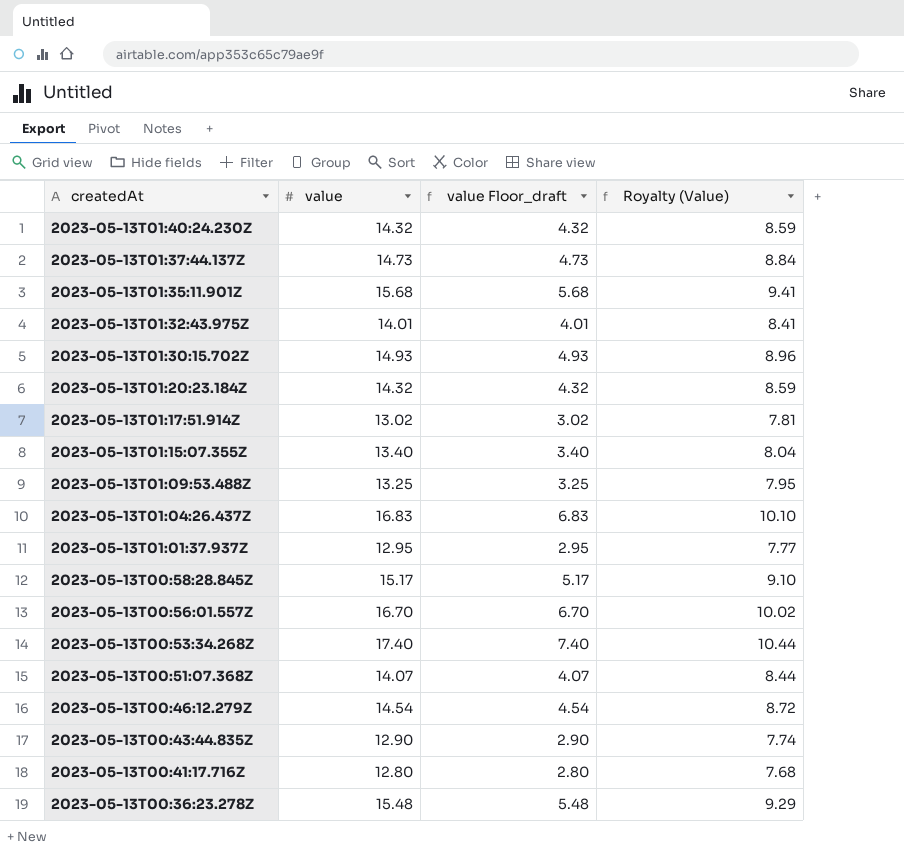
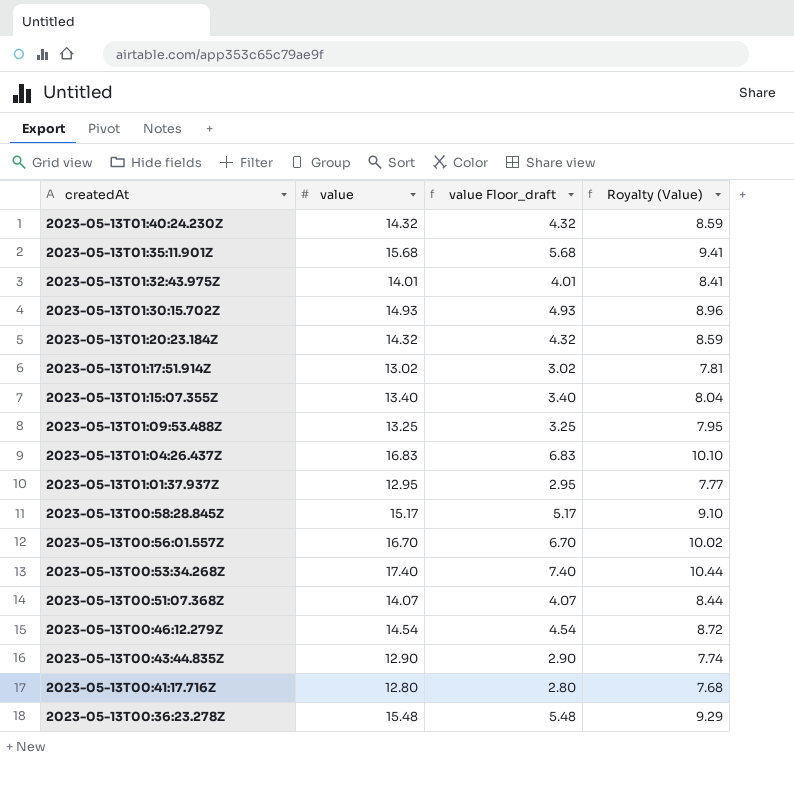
row 2023-05-13T01:37:44.137Z: 14.73 | 4.73 | 8.84 -> none

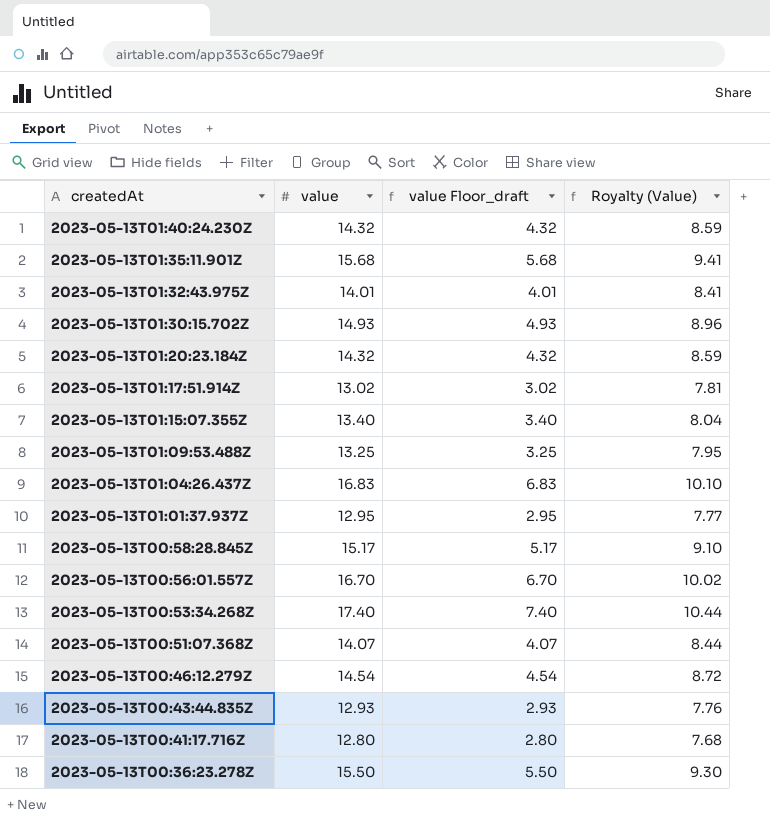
2023-05-13T00:43:44.835Z | value: 12.90 -> 12.93
2023-05-13T00:43:44.835Z | value Floor_draft: 2.90 -> 2.93
2023-05-13T00:43:44.835Z | Royalty (Value): 7.74 -> 7.76
2023-05-13T00:36:23.278Z | value: 15.48 -> 15.50
2023-05-13T00:36:23.278Z | value Floor_draft: 5.48 -> 5.50
2023-05-13T00:36:23.278Z | Royalty (Value): 9.29 -> 9.30

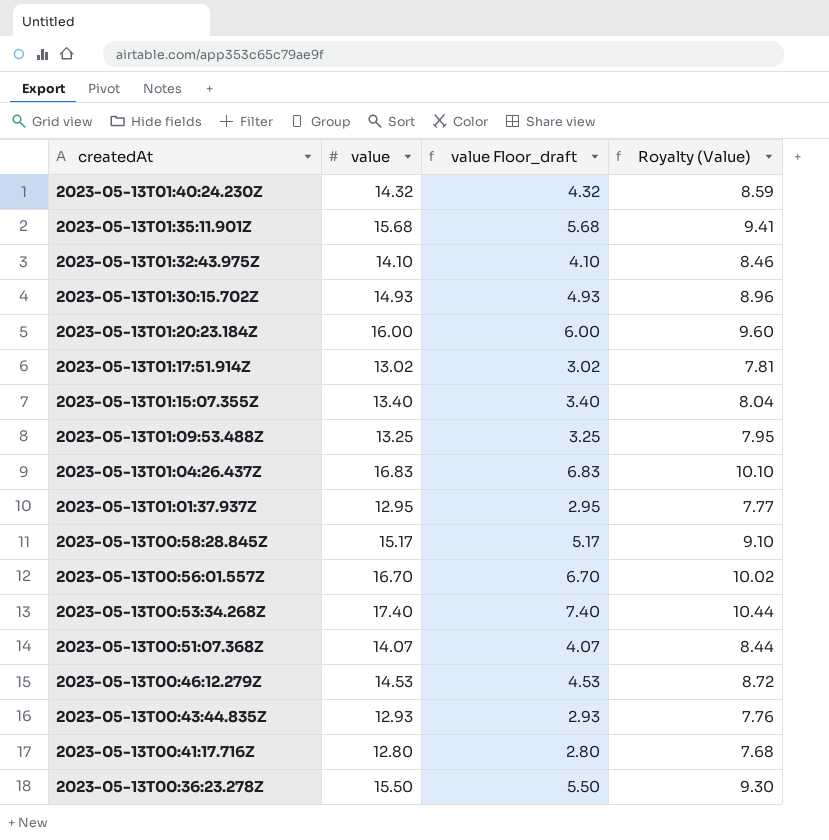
2023-05-13T01:32:43.975Z | value: 14.01 -> 14.10
2023-05-13T01:32:43.975Z | value Floor_draft: 4.01 -> 4.10
2023-05-13T01:32:43.975Z | Royalty (Value): 8.41 -> 8.46
2023-05-13T01:20:23.184Z | value: 14.32 -> 16.00
2023-05-13T01:20:23.184Z | value Floor_draft: 4.32 -> 6.00
2023-05-13T01:20:23.184Z | Royalty (Value): 8.59 -> 9.60
2023-05-13T00:46:12.279Z | value: 14.54 -> 14.53
2023-05-13T00:46:12.279Z | value Floor_draft: 4.54 -> 4.53

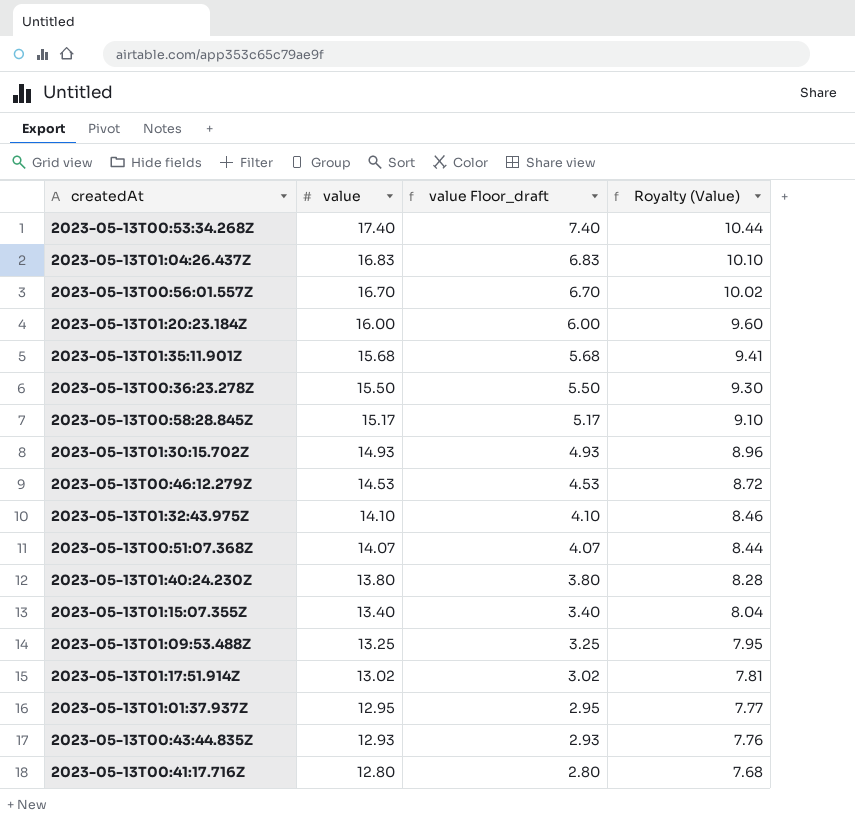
row order: createdAt descending -> value descending
2023-05-13T01:40:24.230Z | value: 14.32 -> 13.80
2023-05-13T01:40:24.230Z | value Floor_draft: 4.32 -> 3.80
2023-05-13T01:40:24.230Z | Royalty (Value): 8.59 -> 8.28

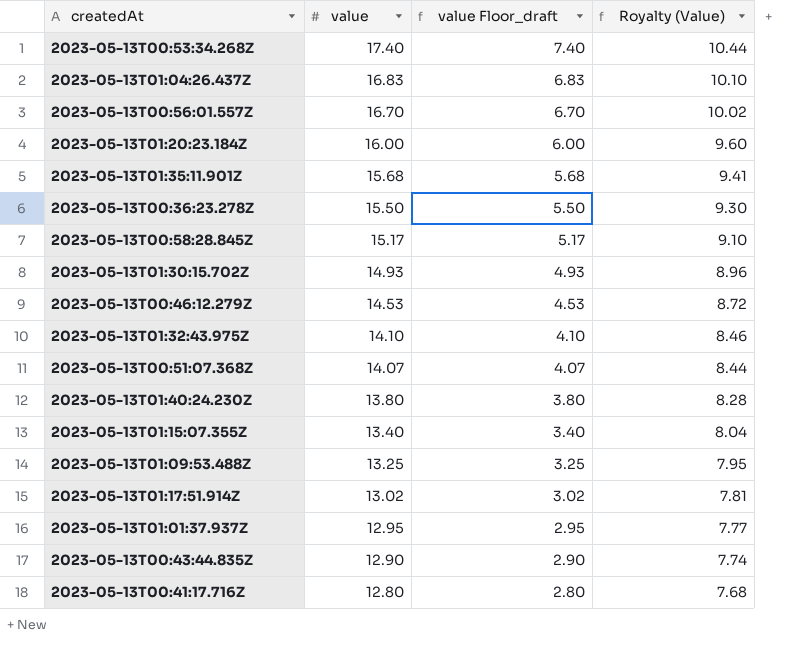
2023-05-13T00:43:44.835Z | value: 12.93 -> 12.90
2023-05-13T00:43:44.835Z | value Floor_draft: 2.93 -> 2.90
2023-05-13T00:43:44.835Z | Royalty (Value): 7.76 -> 7.74

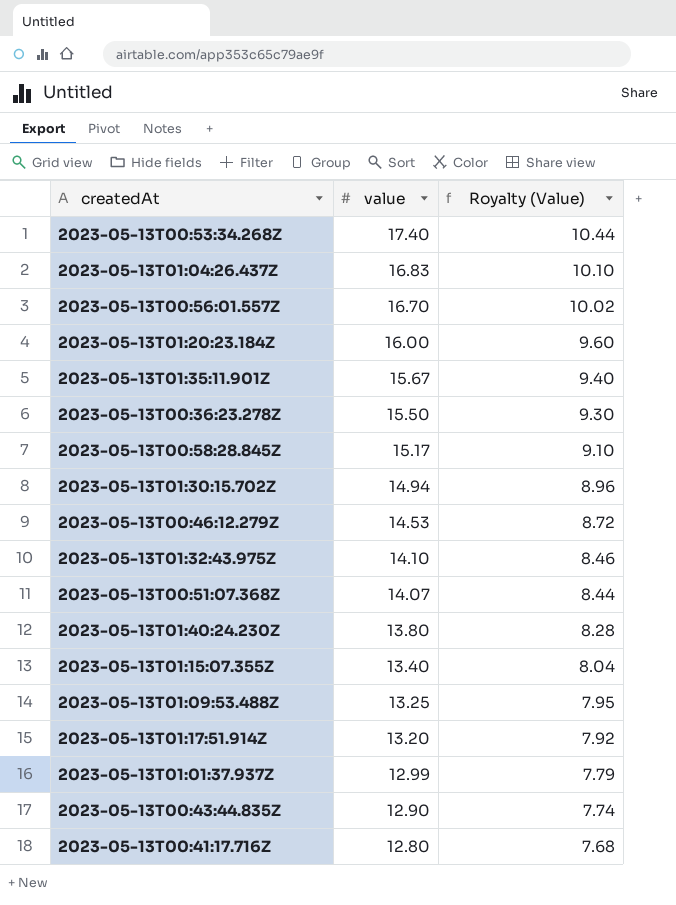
column value Floor_draft | formula: [value] - 10 -> none
2023-05-13T01:35:11.901Z | value: 15.68 -> 15.67
2023-05-13T01:35:11.901Z | Royalty (Value): 9.41 -> 9.40
2023-05-13T01:30:15.702Z | value: 14.93 -> 14.94
2023-05-13T01:17:51.914Z | value: 13.02 -> 13.20
2023-05-13T01:17:51.914Z | Royalty (Value): 7.81 -> 7.92
2023-05-13T01:01:37.937Z | value: 12.95 -> 12.99
2023-05-13T01:01:37.937Z | Royalty (Value): 7.77 -> 7.79

